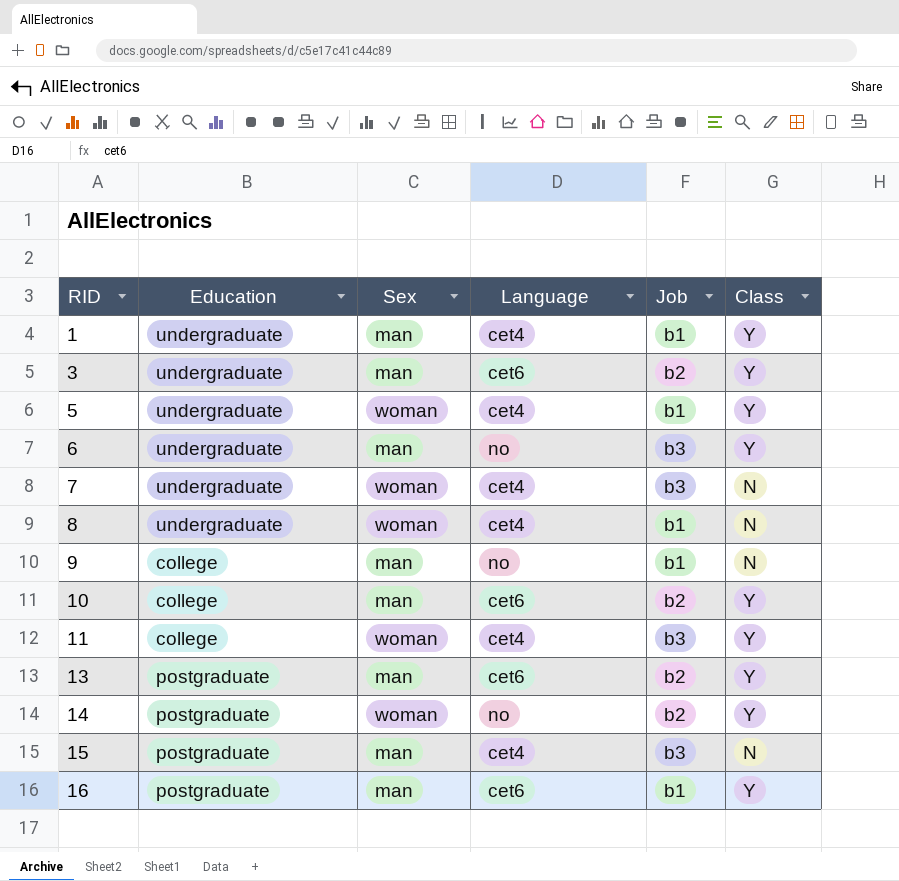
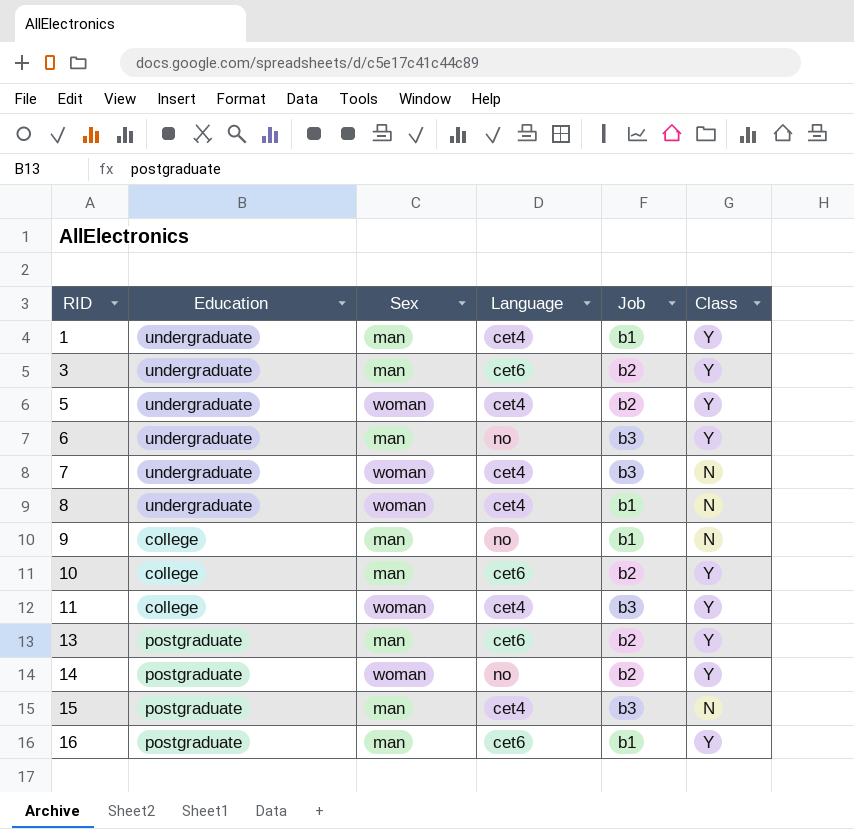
5 | Job: b1 -> b2

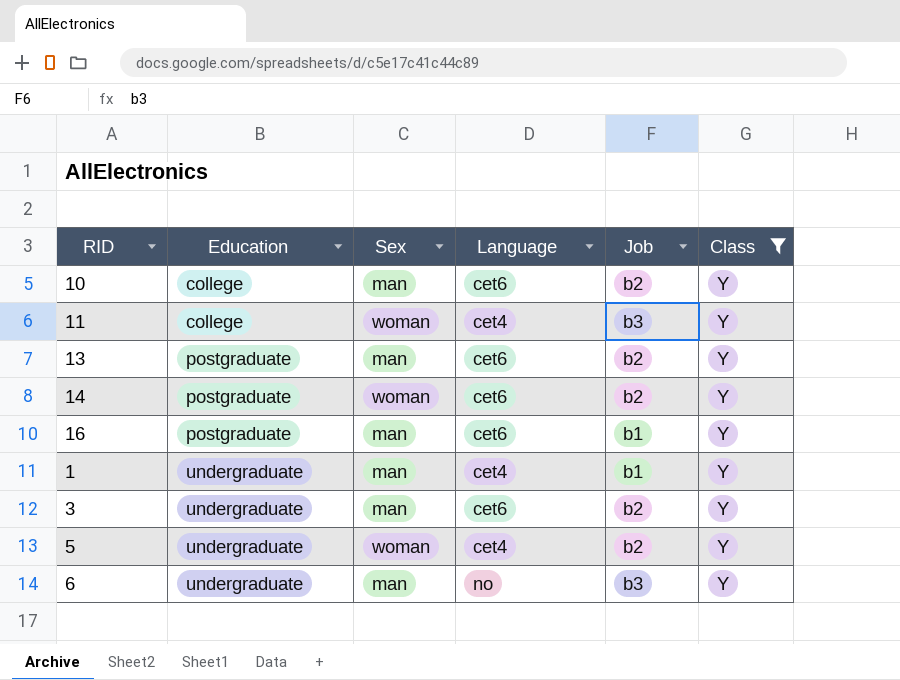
filter: none -> Class = Y
row order: RID ascending -> Education ascending
14 | Language: no -> cet6

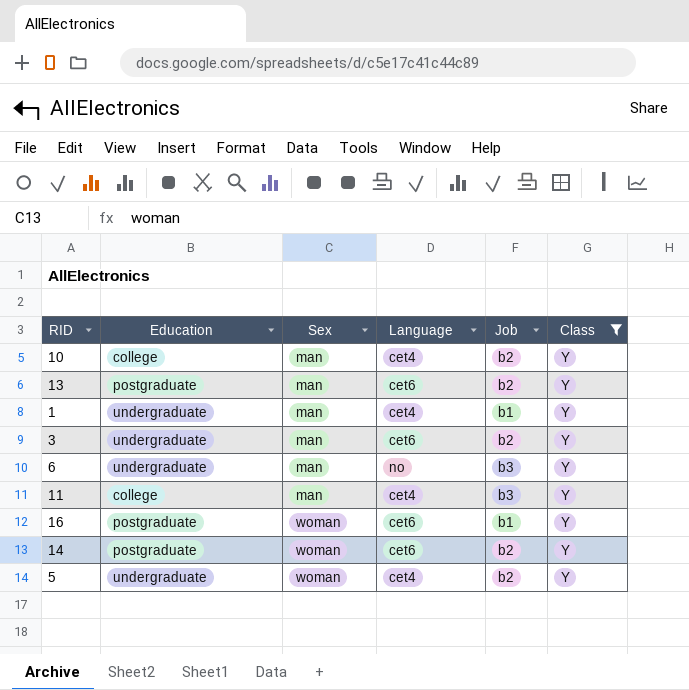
row order: Education ascending -> Sex ascending
10 | Language: cet6 -> cet4
11 | Sex: woman -> man
16 | Sex: man -> woman

